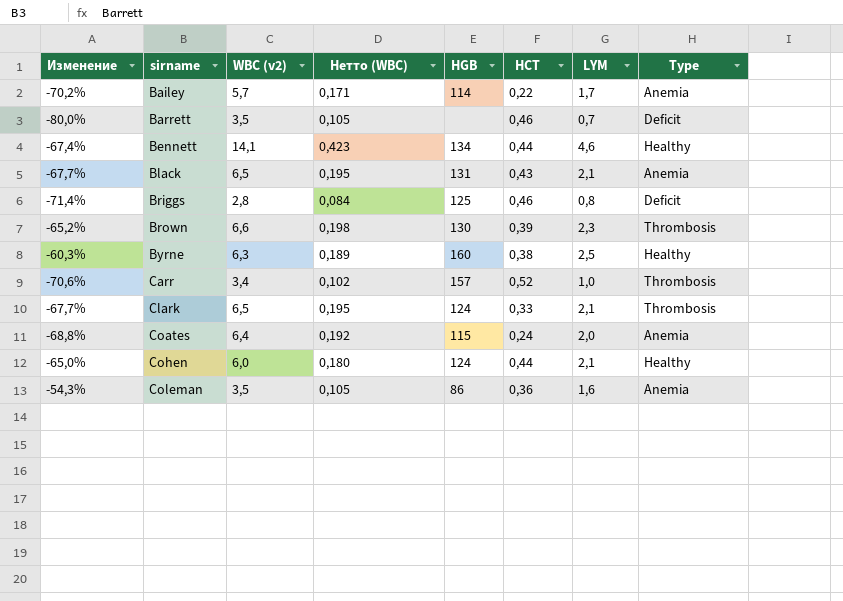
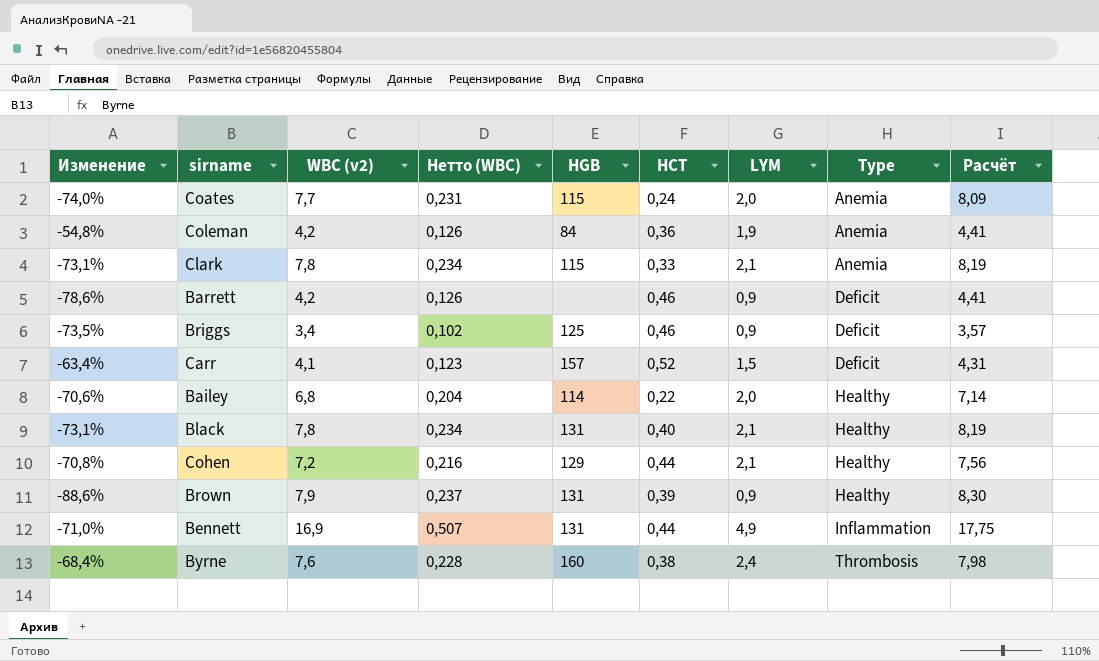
row order: sirname ascending -> Type ascending
column Расчёт | formula: none -> [WBC (v2)] * 1,05
Coates | Изменение: -68,8% -> -74,0%
Coates | WBC (v2): 6,4 -> 7,7
Coates | Нетто (WBC): 0,192 -> 0,231
Coleman | Изменение: -54,3% -> -54,8%
Coleman | WBC (v2): 3,5 -> 4,2
Coleman | Нетто (WBC): 0,105 -> 0,126
Coleman | HGB: 86 -> 84
Coleman | LYM: 1,6 -> 1,9
Clark | Изменение: -67,7% -> -73,1%
Clark | WBC (v2): 6,5 -> 7,8
Clark | Нетто (WBC): 0,195 -> 0,234
Clark | HGB: 124 -> 115
Clark | Type: Thrombosis -> Anemia
Barrett | Изменение: -80,0% -> -78,6%
Barrett | WBC (v2): 3,5 -> 4,2
Barrett | Нетто (WBC): 0,105 -> 0,126
Barrett | LYM: 0,7 -> 0,9
Briggs | Изменение: -71,4% -> -73,5%
Briggs | WBC (v2): 2,8 -> 3,4
Briggs | Нетто (WBC): 0,084 -> 0,102
Briggs | LYM: 0,8 -> 0,9
Carr | Изменение: -70,6% -> -63,4%
Carr | WBC (v2): 3,4 -> 4,1
Carr | Нетто (WBC): 0,102 -> 0,123
Carr | LYM: 1,0 -> 1,5
Carr | Type: Thrombosis -> Deficit
Bailey | Изменение: -70,2% -> -70,6%
Bailey | WBC (v2): 5,7 -> 6,8
Bailey | Нетто (WBC): 0,171 -> 0,204
Bailey | LYM: 1,7 -> 2,0
Bailey | Type: Anemia -> Healthy
Black | Изменение: -67,7% -> -73,1%
Black | WBC (v2): 6,5 -> 7,8
Black | Нетто (WBC): 0,195 -> 0,234
Black | HCT: 0,43 -> 0,40
Black | Type: Anemia -> Healthy
Cohen | Изменение: -65,0% -> -70,8%
Cohen | WBC (v2): 6,0 -> 7,2
Cohen | Нетто (WBC): 0,180 -> 0,216
Cohen | HGB: 124 -> 129
Brown | Изменение: -65,2% -> -88,6%
Brown | WBC (v2): 6,6 -> 7,9
Brown | Нетто (WBC): 0,198 -> 0,237
Brown | HGB: 130 -> 131
Brown | LYM: 2,3 -> 0,9
Brown | Type: Thrombosis -> Healthy
Bennett | Изменение: -67,4% -> -71,0%
Bennett | WBC (v2): 14,1 -> 16,9
Bennett | Нетто (WBC): 0,423 -> 0,507
Bennett | HGB: 134 -> 131
Bennett | LYM: 4,6 -> 4,9
Bennett | Type: Healthy -> Inflammation
Byrne | Изменение: -60,3% -> -68,4%
Byrne | WBC (v2): 6,3 -> 7,6
Byrne | Нетто (WBC): 0,189 -> 0,228
Byrne | LYM: 2,5 -> 2,4
Byrne | Type: Healthy -> Thrombosis

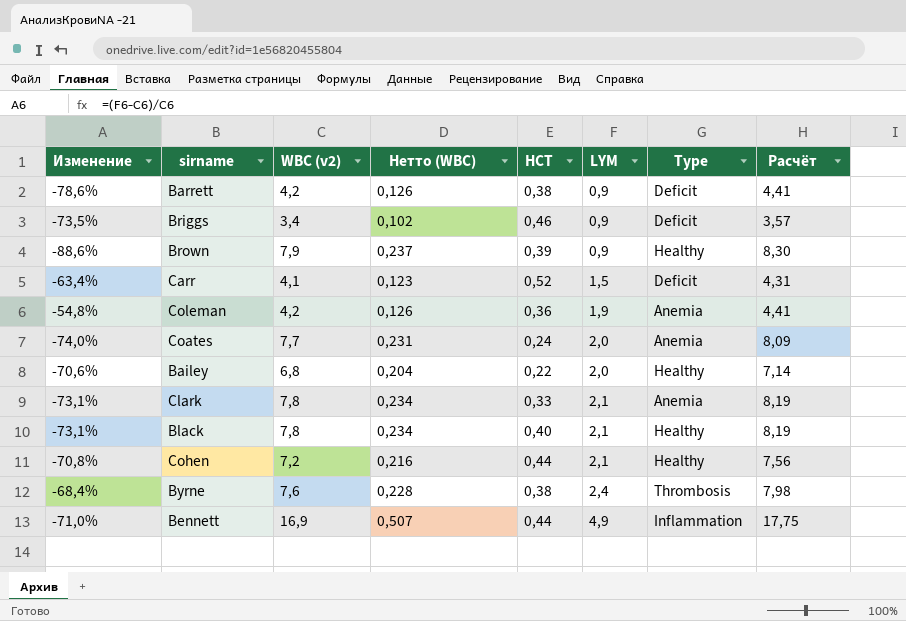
row order: Type ascending -> LYM ascending
column HGB | position: 5 -> none
Barrett | HCT: 0,46 -> 0,38

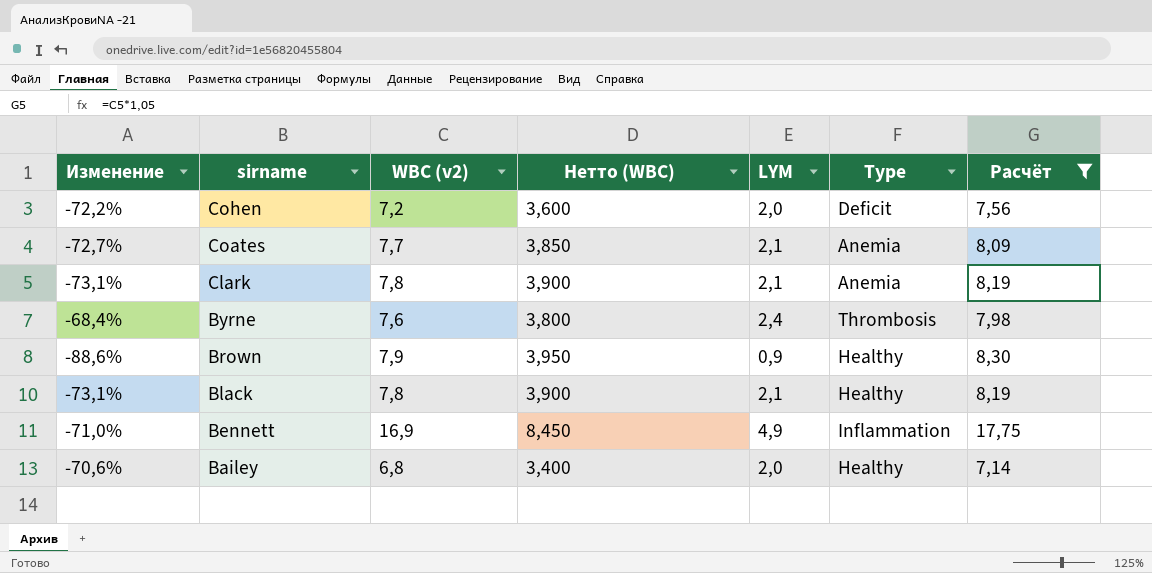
filter: none -> Расчёт >= 7,14
row order: LYM ascending -> sirname descending
column HCT | position: 5 -> none
column Нетто (WBC) | formula: [WBC (v2)] * 0,03 -> [WBC (v2)] * 0,5
Cohen | Изменение: -70,8% -> -72,2%
Cohen | LYM: 2,1 -> 2,0
Cohen | Type: Healthy -> Deficit
Coates | Изменение: -74,0% -> -72,7%
Coates | LYM: 2,0 -> 2,1

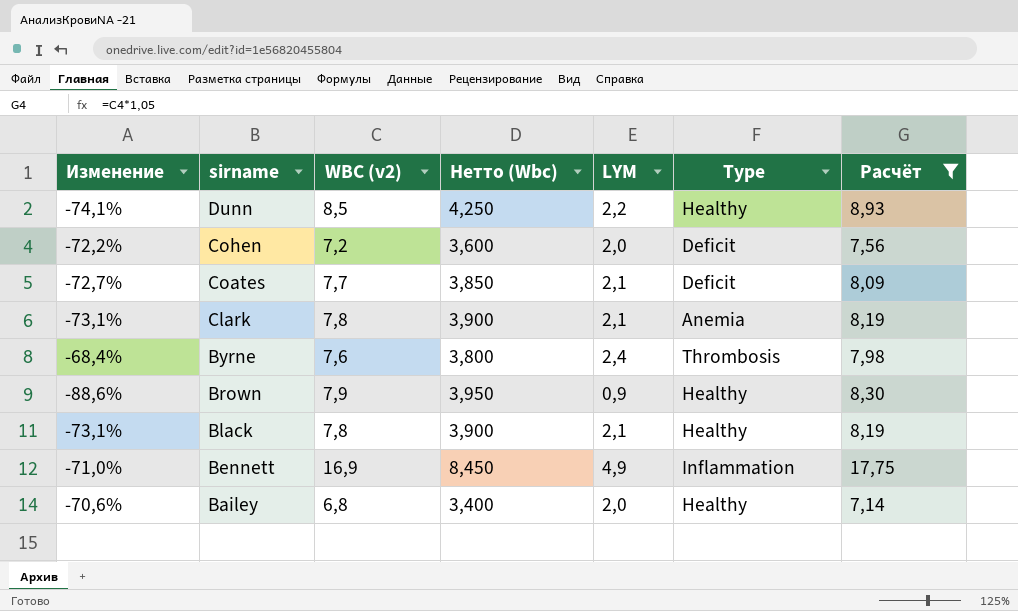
column name: Нетто (WBC) -> Нетто (Wbc)
row Dunn: none -> -74,1% | 8,5 | 4,250 | 2,2 | Healthy | 8,93
Coates | Type: Anemia -> Deficit

